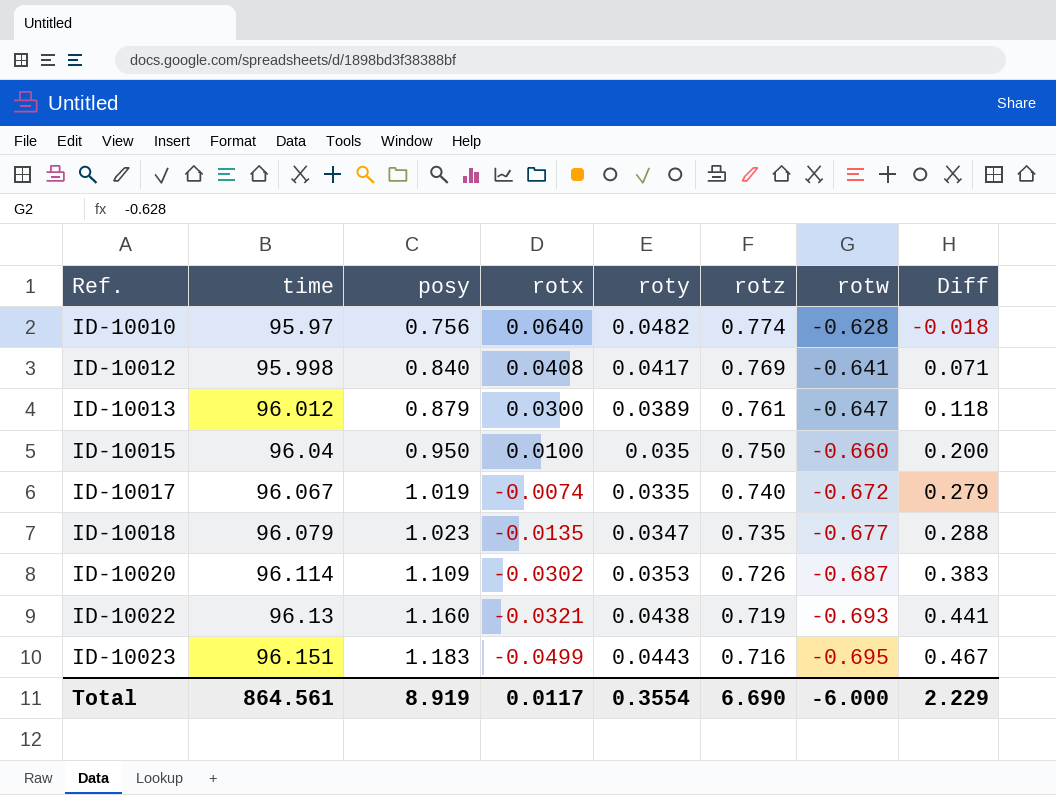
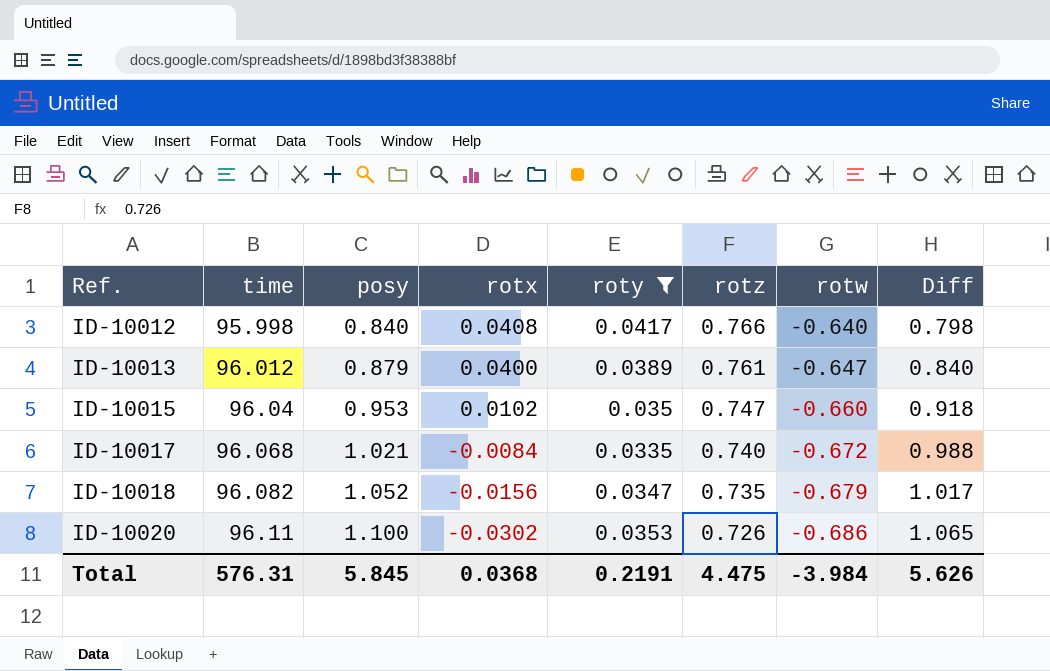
filter: none -> roty <= 0.0417
column Diff | formula: [posy] - [rotz] -> [posy] - [roty]
ID-10012 | rotz: 0.769 -> 0.766
ID-10012 | rotw: -0.641 -> -0.640
ID-10013 | rotx: 0.0300 -> 0.0400
ID-10015 | posy: 0.950 -> 0.953
ID-10015 | rotx: 0.0100 -> 0.0102
ID-10015 | rotz: 0.750 -> 0.747
ID-10017 | time: 96.067 -> 96.068
ID-10017 | posy: 1.019 -> 1.021
ID-10017 | rotx: -0.0074 -> -0.0084
ID-10018 | time: 96.079 -> 96.082
ID-10018 | posy: 1.023 -> 1.052
ID-10018 | rotx: -0.0135 -> -0.0156
ID-10018 | rotw: -0.677 -> -0.679
ID-10020 | time: 96.114 -> 96.11
ID-10020 | posy: 1.109 -> 1.100
ID-10020 | rotw: -0.687 -> -0.686
Total | time: 864.561 -> 576.31
Total | posy: 8.919 -> 5.845
Total | rotx: 0.0117 -> 0.0368
Total | roty: 0.3554 -> 0.2191
Total | rotz: 6.690 -> 4.475
Total | rotw: -6.000 -> -3.984
Total | Diff: 2.229 -> 5.626

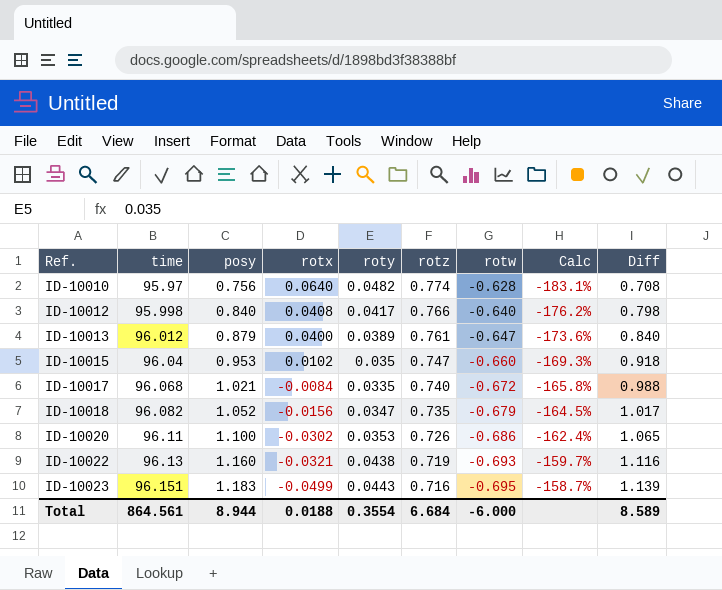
filter: roty <= 0.0417 -> none
column Calc | formula: none -> ([rotw] - [posy]) / [posy]
Total | time: 576.31 -> 864.561
Total | posy: 5.845 -> 8.944
Total | rotx: 0.0368 -> 0.0188
Total | roty: 0.2191 -> 0.3554
Total | rotz: 4.475 -> 6.684
Total | rotw: -3.984 -> -6.000
Total | Diff: 5.626 -> 8.589

